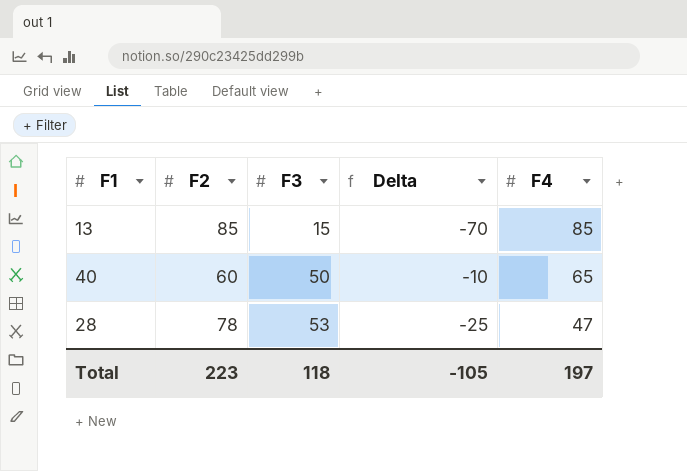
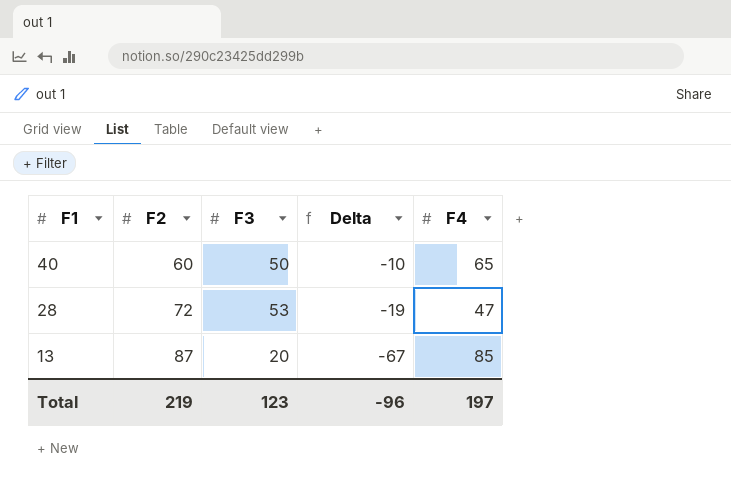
row order: F3 ascending -> F1 descending
28 | F2: 78 -> 72
28 | Delta: -25 -> -19
13 | F2: 85 -> 87
13 | F3: 15 -> 20
13 | Delta: -70 -> -67
Total | F2: 223 -> 219
Total | F3: 118 -> 123
Total | Delta: -105 -> -96

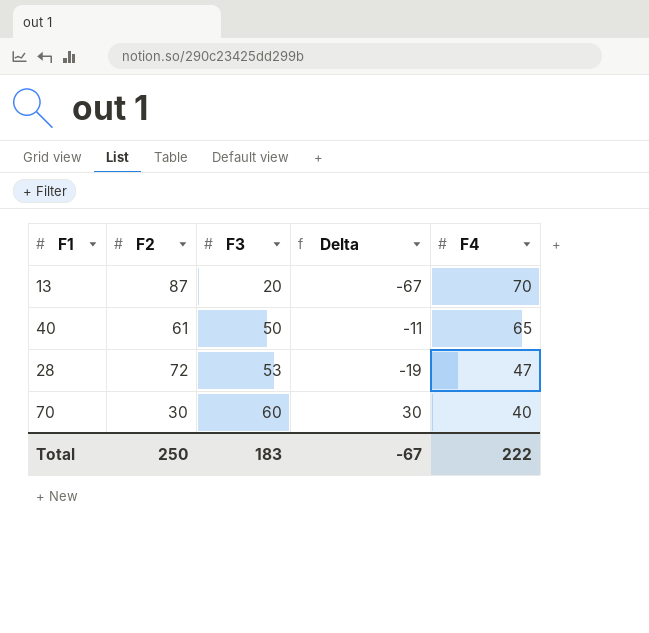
row order: F1 descending -> F3 ascending
13 | F4: 85 -> 70
40 | F2: 60 -> 61
40 | Delta: -10 -> -11
row 70: none -> 30 | 60 | 30 | 40
Total | F2: 219 -> 250
Total | F3: 123 -> 183
Total | Delta: -96 -> -67
Total | F4: 197 -> 222

